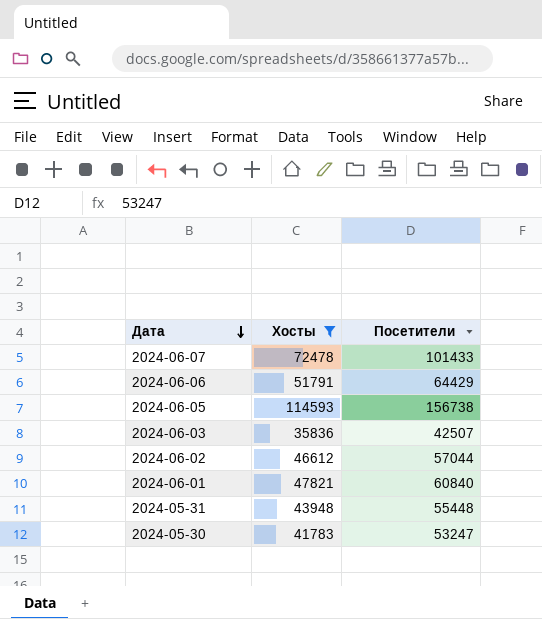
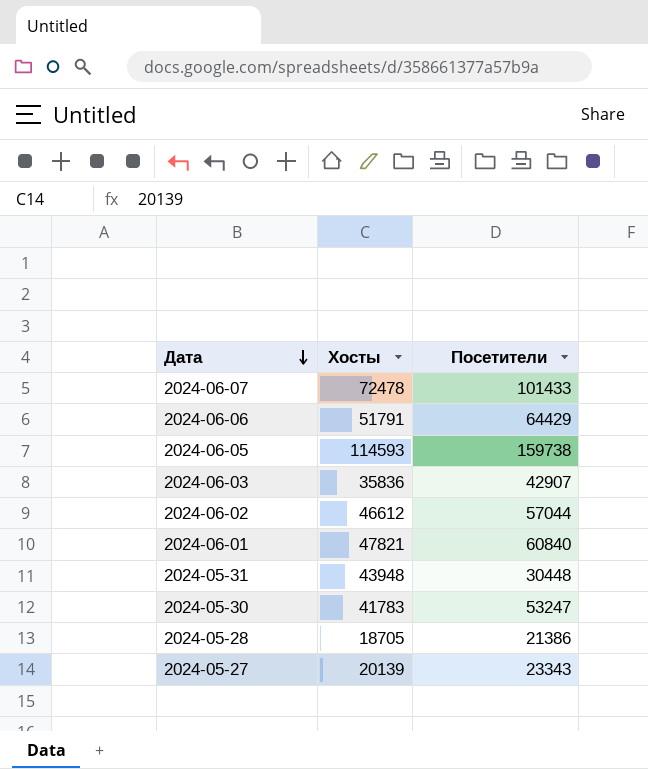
filter: Хосты >= 35836 -> none
2024-06-05 | Посетители: 156738 -> 159738
2024-06-03 | Посетители: 42507 -> 42907
2024-05-31 | Посетители: 55448 -> 30448

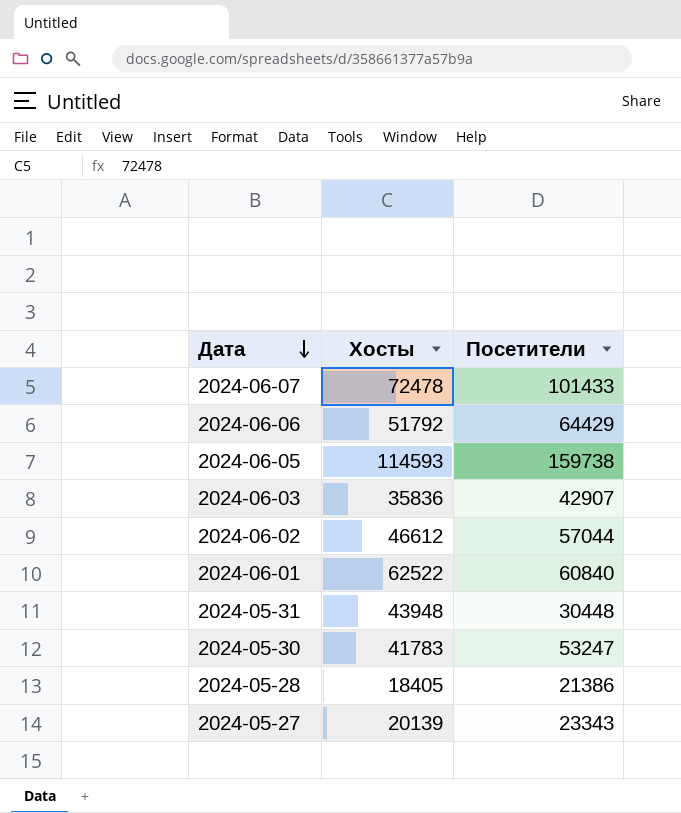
2024-06-06 | Хосты: 51791 -> 51792
2024-06-01 | Хосты: 47821 -> 62522
2024-05-28 | Хосты: 18705 -> 18405

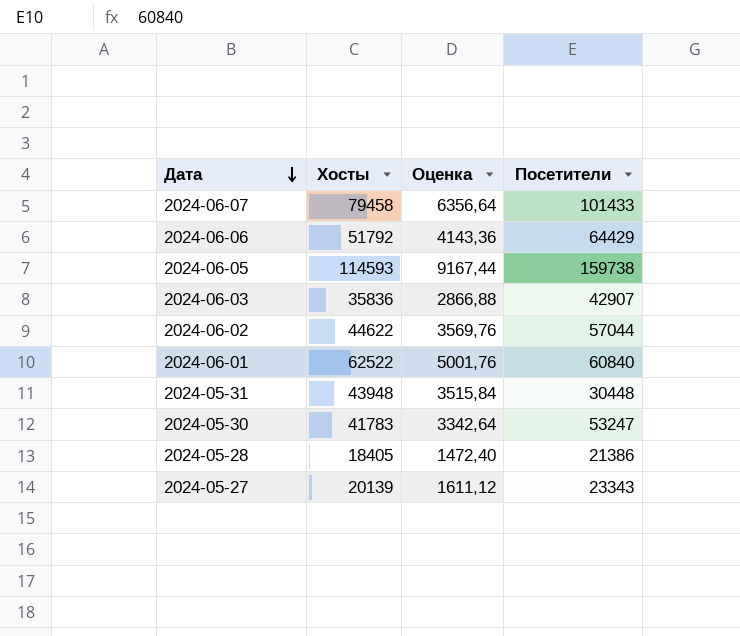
column Оценка | formula: none -> [Хосты] * 0,08
2024-06-07 | Хосты: 72478 -> 79458
2024-06-02 | Хосты: 46612 -> 44622

